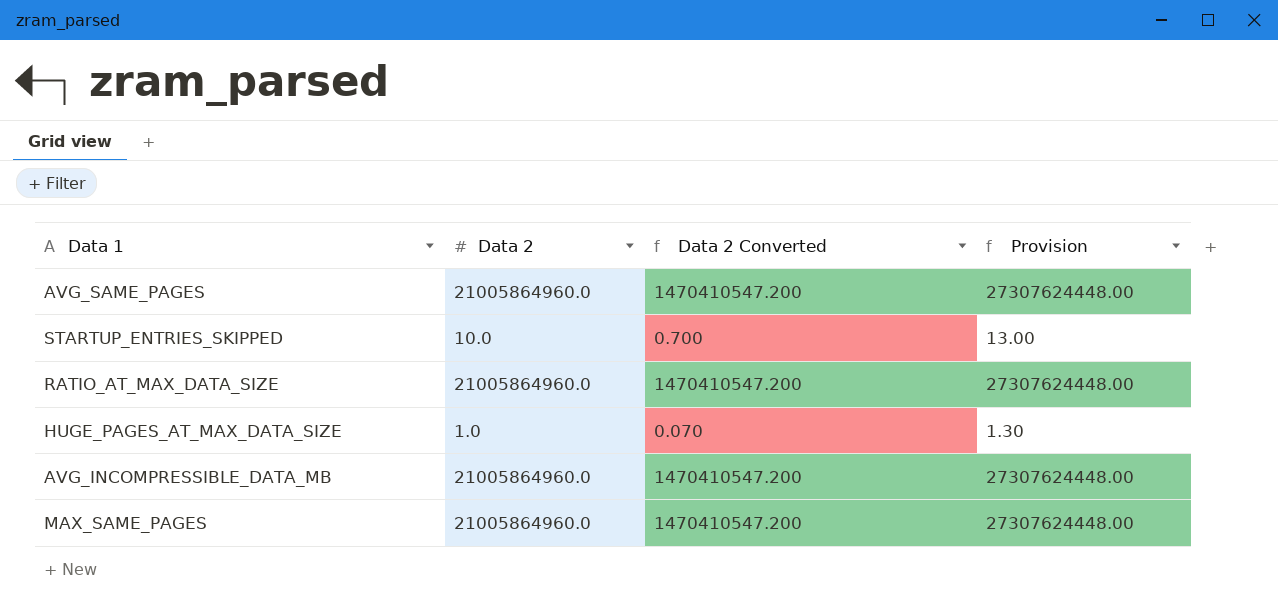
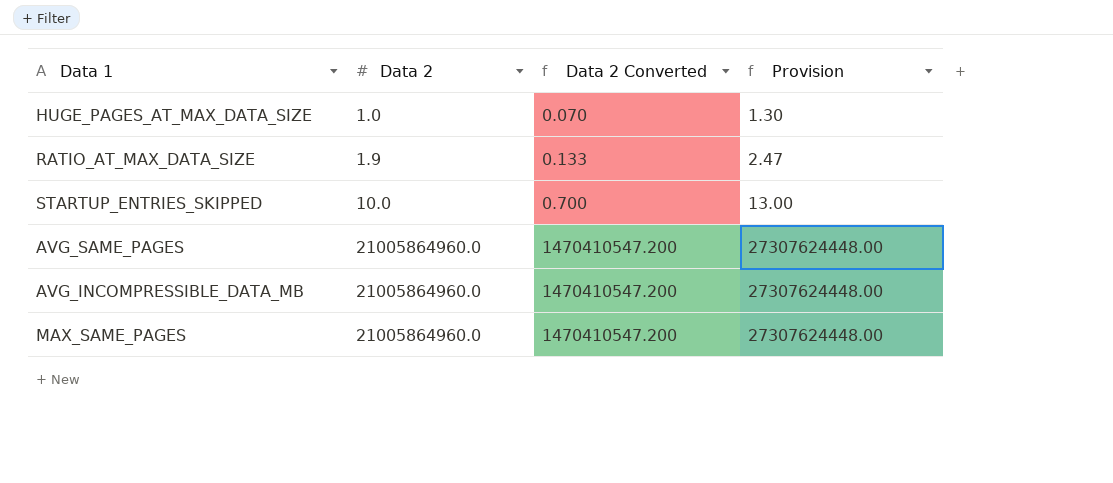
row order: none -> Data 2 ascending
RATIO_AT_MAX_DATA_SIZE | Data 2: 21005864960.0 -> 1.9
RATIO_AT_MAX_DATA_SIZE | Data 2 Converted: 1470410547.200 -> 0.133
RATIO_AT_MAX_DATA_SIZE | Provision: 27307624448.00 -> 2.47

